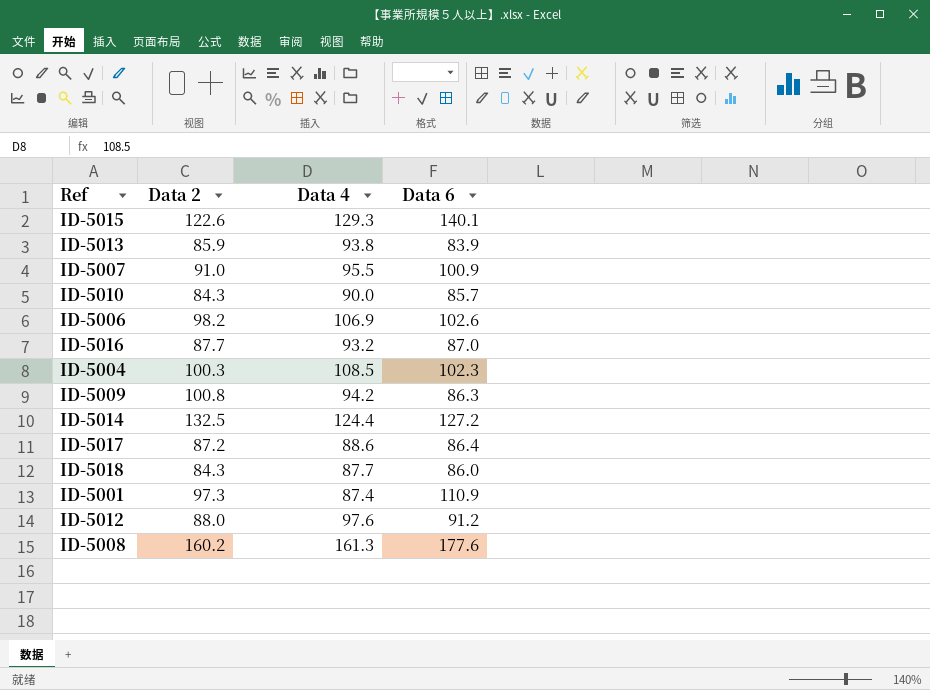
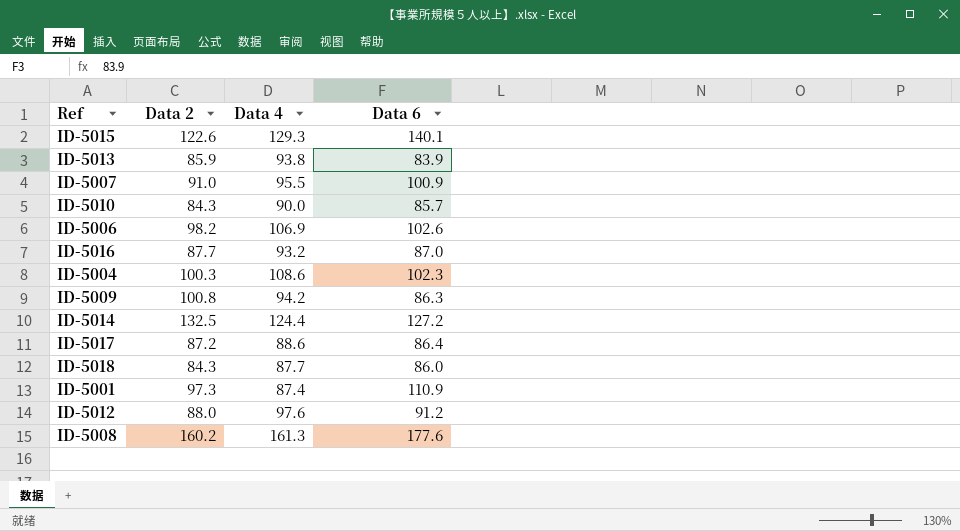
ID-5004 | Data 4: 108.5 -> 108.6

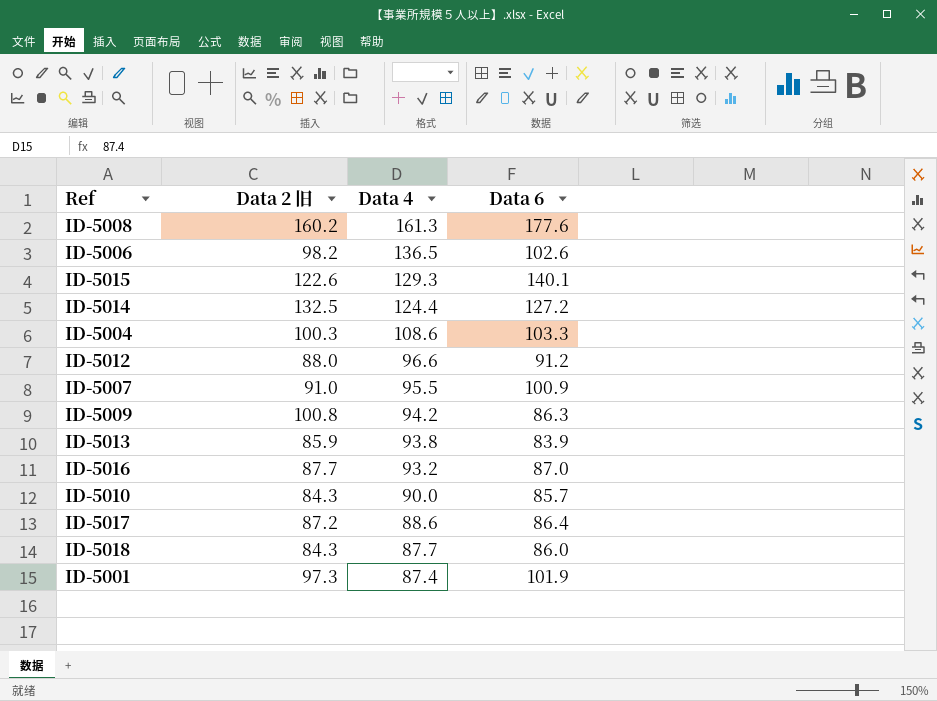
row order: none -> Data 4 descending
column name: Data 2 -> Data 2 旧
ID-5006 | Data 4: 106.9 -> 136.5
ID-5004 | Data 6: 102.3 -> 103.3
ID-5012 | Data 4: 97.6 -> 96.6
ID-5001 | Data 6: 110.9 -> 101.9

